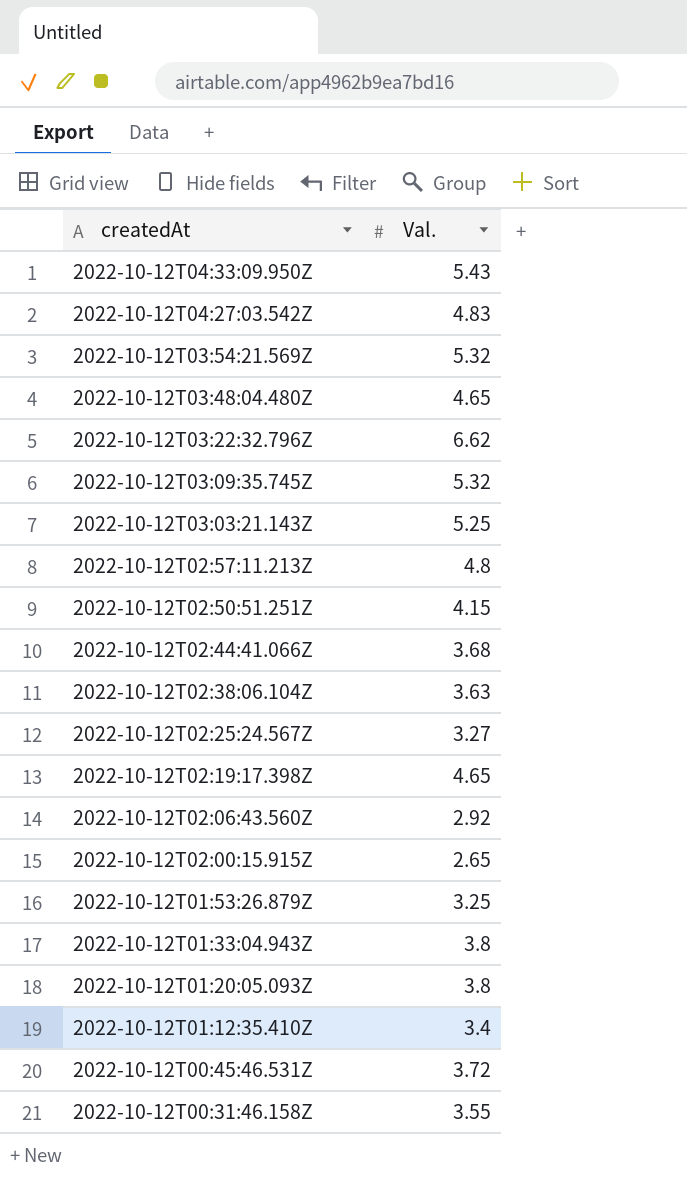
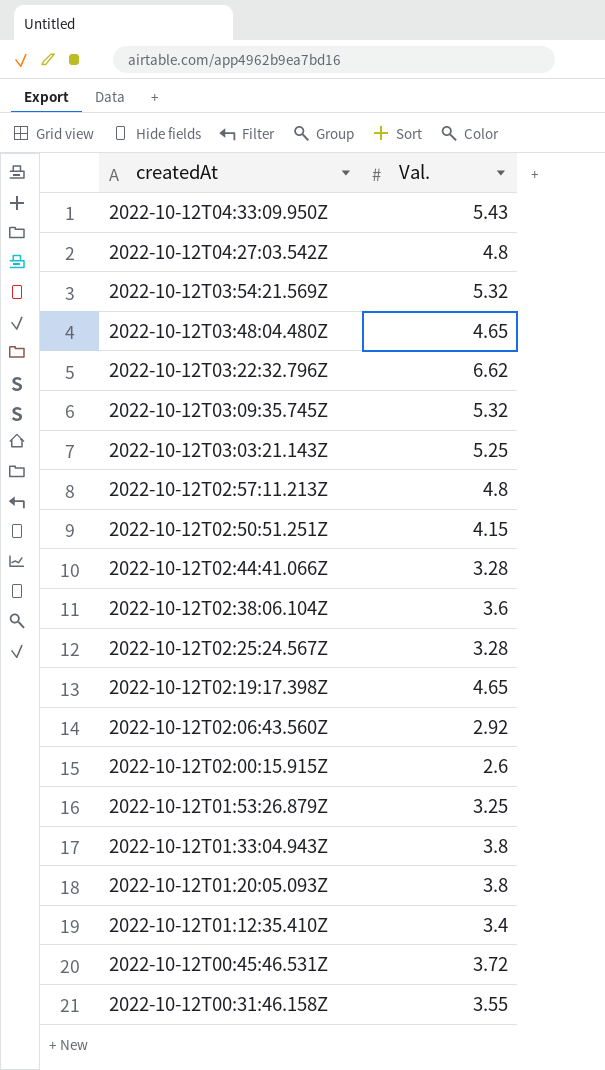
2022-10-12T04:27:03.542Z | Val.: 4.83 -> 4.8
2022-10-12T02:44:41.066Z | Val.: 3.68 -> 3.28
2022-10-12T02:38:06.104Z | Val.: 3.63 -> 3.6
2022-10-12T02:25:24.567Z | Val.: 3.27 -> 3.28
2022-10-12T02:00:15.915Z | Val.: 2.65 -> 2.6

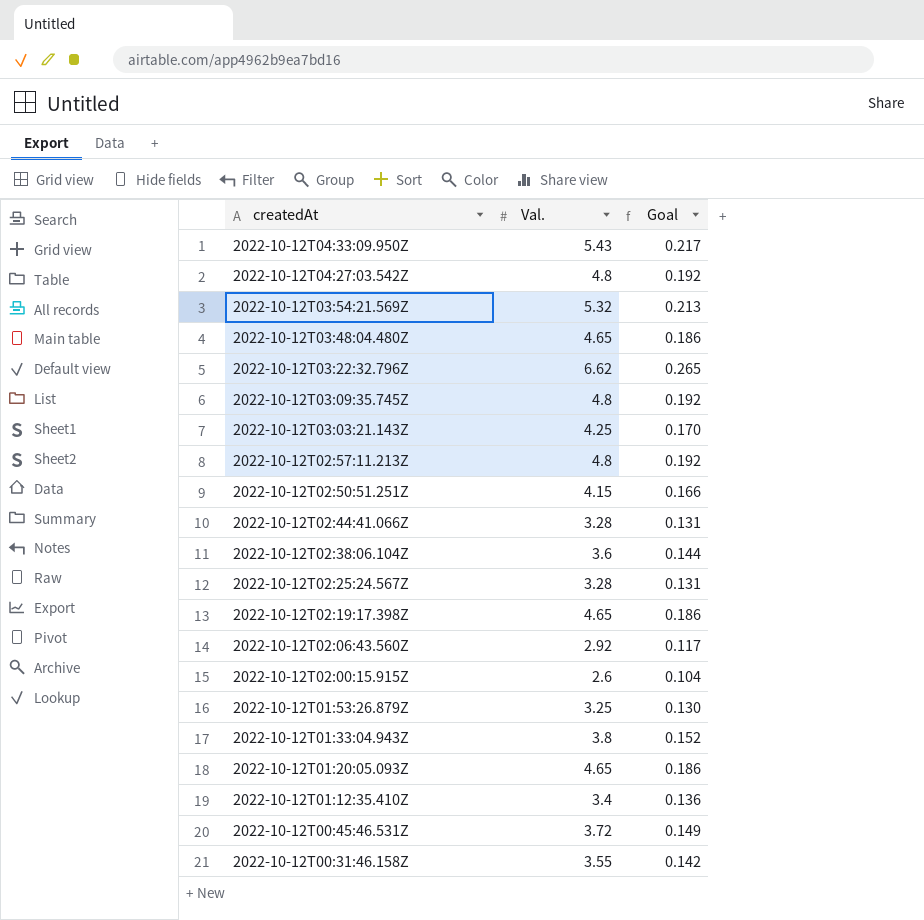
column Goal | formula: none -> [Val.] * 0.04
2022-10-12T03:09:35.745Z | Val.: 5.32 -> 4.8
2022-10-12T03:03:21.143Z | Val.: 5.25 -> 4.25
2022-10-12T01:20:05.093Z | Val.: 3.8 -> 4.65

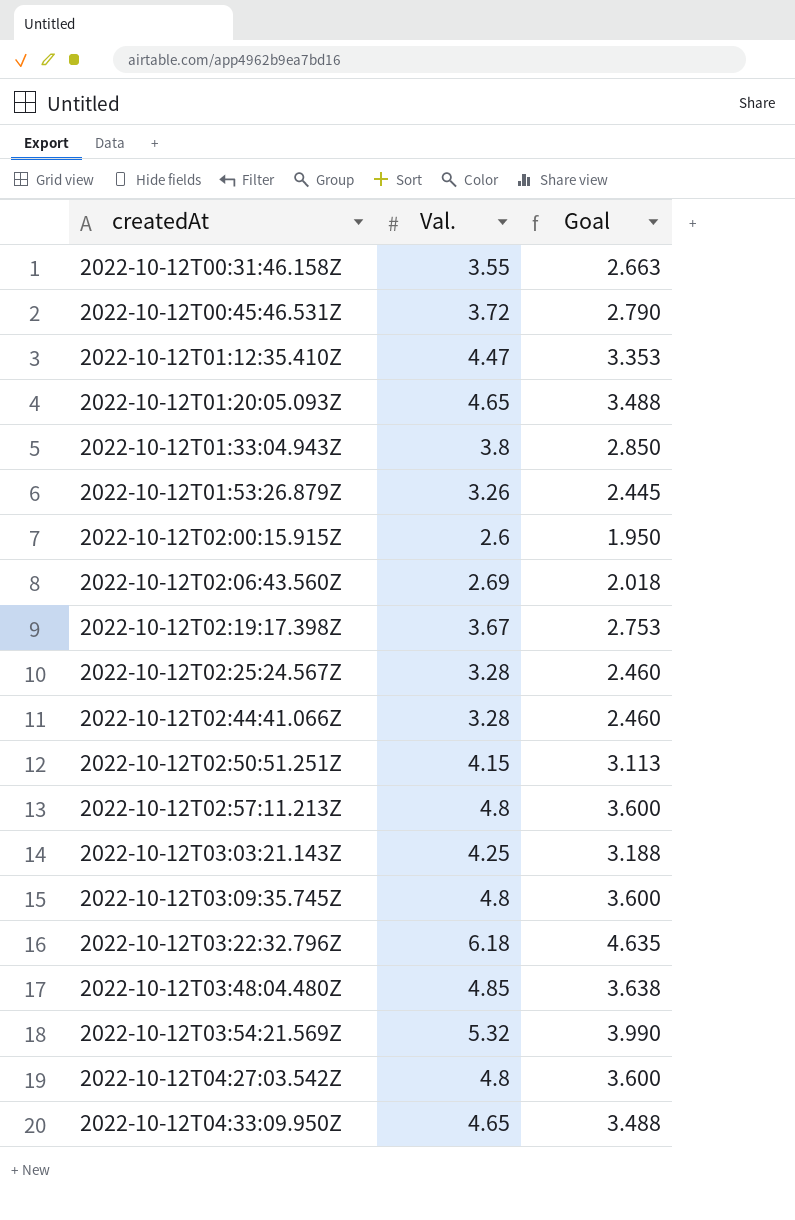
row order: createdAt descending -> createdAt ascending
column Goal | formula: [Val.] * 0.04 -> [Val.] * 0.75
row 2022-10-12T02:38:06.104Z: 3.6 | 0.144 -> none
2022-10-12T01:12:35.410Z | Val.: 3.4 -> 4.47
2022-10-12T01:53:26.879Z | Val.: 3.25 -> 3.26
2022-10-12T02:06:43.560Z | Val.: 2.92 -> 2.69
2022-10-12T02:19:17.398Z | Val.: 4.65 -> 3.67
2022-10-12T03:22:32.796Z | Val.: 6.62 -> 6.18
2022-10-12T03:48:04.480Z | Val.: 4.65 -> 4.85
2022-10-12T04:33:09.950Z | Val.: 5.43 -> 4.65

